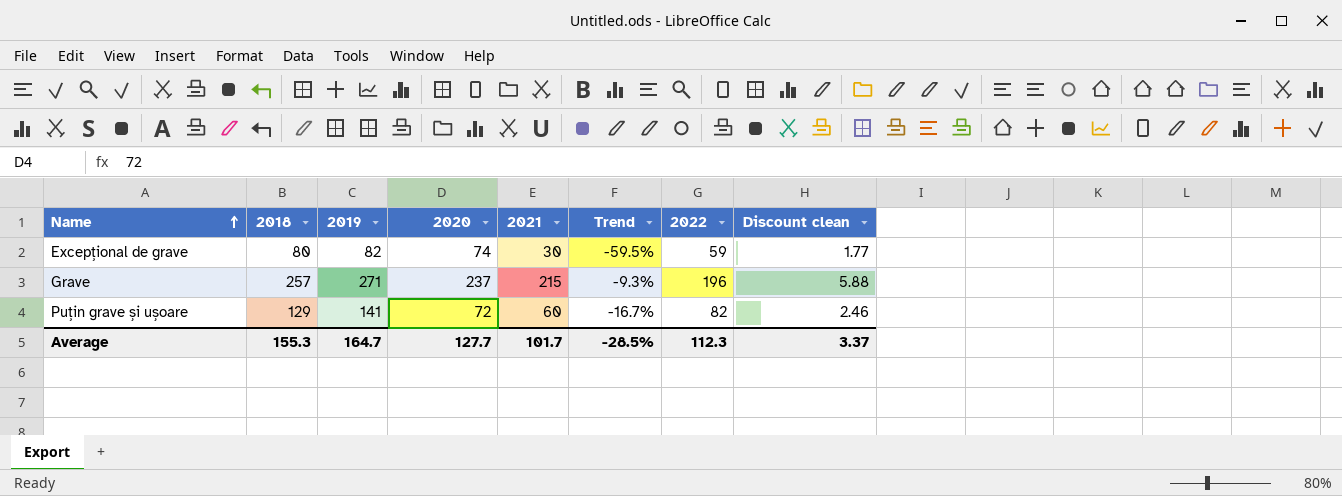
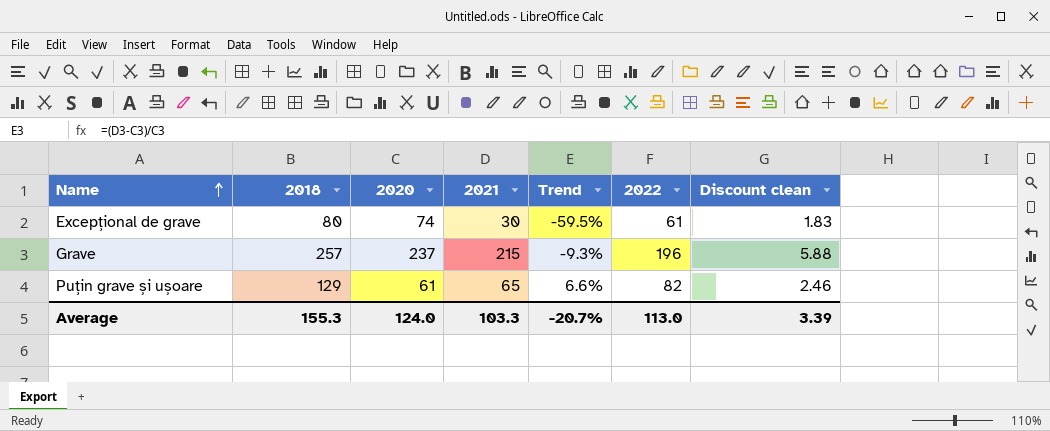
column 2019 | position: 3 -> none
Excepţional de grave | 2022: 59 -> 61
Excepţional de grave | Discount clean: 1.77 -> 1.83
Puţin grave și ușoare | 2020: 72 -> 61
Puţin grave și ușoare | 2021: 60 -> 65
Puţin grave și ușoare | Trend: -16.7% -> 6.6%
Average | 2020: 127.7 -> 124.0
Average | 2021: 101.7 -> 103.3
Average | Trend: -28.5% -> -20.7%
Average | 2022: 112.3 -> 113.0
Average | Discount clean: 3.37 -> 3.39

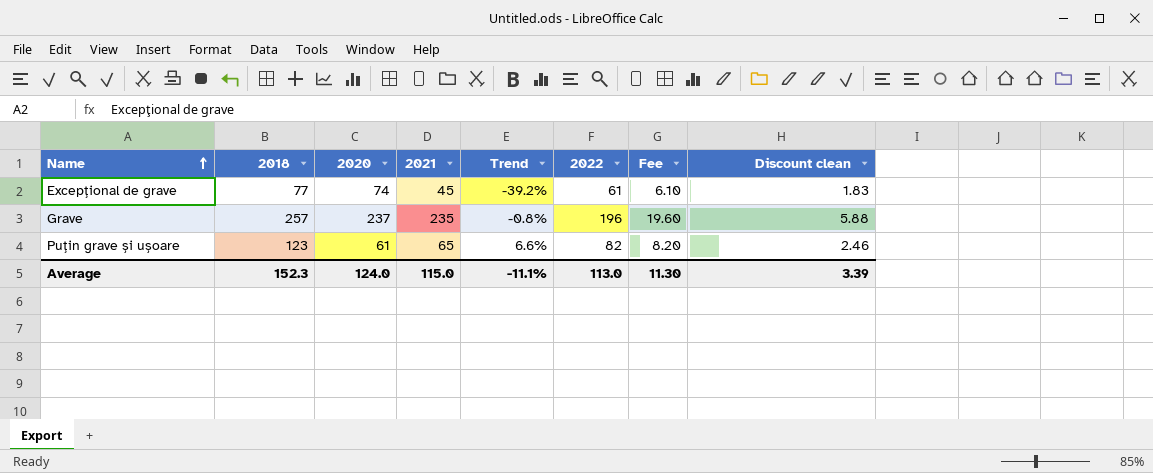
column Fee | formula: none -> [2022] * 0.1
Excepţional de grave | 2018: 80 -> 77
Excepţional de grave | 2021: 30 -> 45
Excepţional de grave | Trend: -59.5% -> -39.2%
Grave | 2021: 215 -> 235
Grave | Trend: -9.3% -> -0.8%
Puţin grave și ușoare | 2018: 129 -> 123
Average | 2018: 155.3 -> 152.3
Average | 2021: 103.3 -> 115.0
Average | Trend: -20.7% -> -11.1%

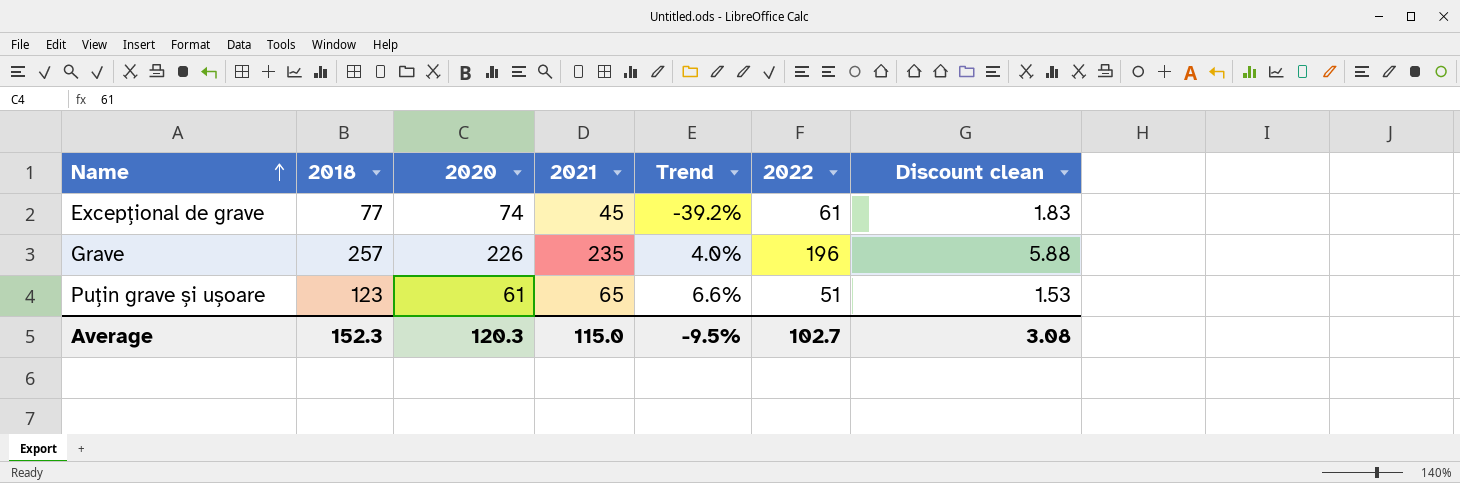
column Fee | formula: [2022] * 0.1 -> none
Grave | 2020: 237 -> 226
Grave | Trend: -0.8% -> 4.0%
Puţin grave și ușoare | 2022: 82 -> 51
Puţin grave și ușoare | Discount clean: 2.46 -> 1.53
Average | 2020: 124.0 -> 120.3
Average | Trend: -11.1% -> -9.5%
Average | 2022: 113.0 -> 102.7
Average | Discount clean: 3.39 -> 3.08

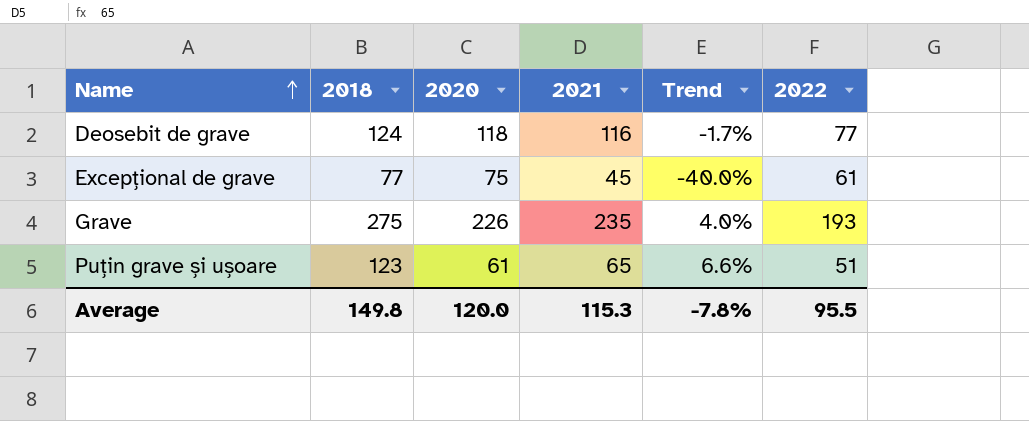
column Discount clean | formula: [2022] * 0.03 -> none
row Deosebit de grave: none -> 124 | 118 | 116 | -1.7% | 77
Excepţional de grave | 2020: 74 -> 75
Excepţional de grave | Trend: -39.2% -> -40.0%
Grave | 2018: 257 -> 275
Grave | 2022: 196 -> 193
Average | 2018: 152.3 -> 149.8
Average | 2020: 120.3 -> 120.0
Average | 2021: 115.0 -> 115.3
Average | Trend: -9.5% -> -7.8%
Average | 2022: 102.7 -> 95.5

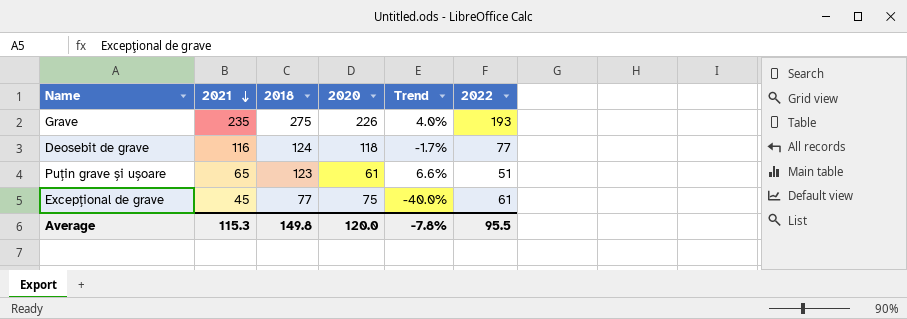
row order: Name ascending -> 2021 descending
column 2021 | position: 4 -> 2

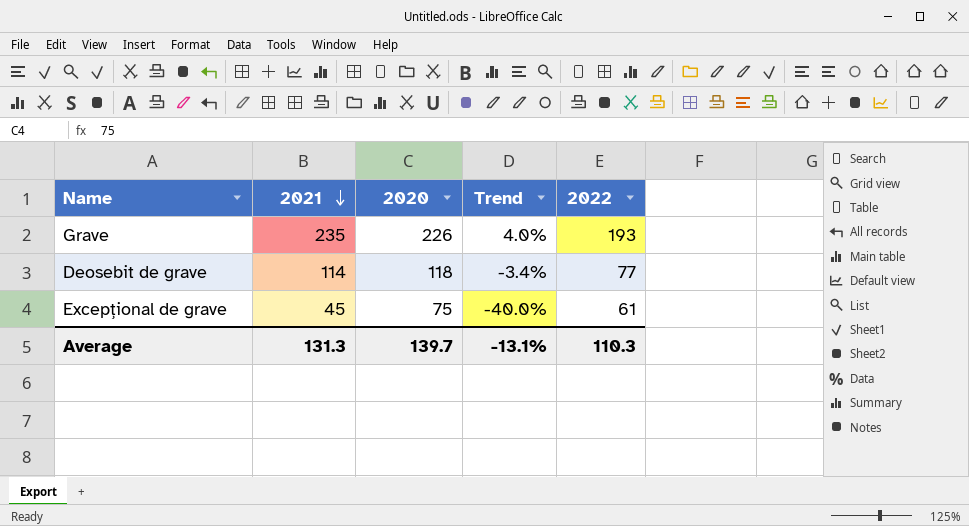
column 2018 | position: 3 -> none
row Puţin grave și ușoare: 65 | 123 | 61 | 6.6% | 51 -> none
Deosebit de grave | 2021: 116 -> 114
Deosebit de grave | Trend: -1.7% -> -3.4%
Average | 2021: 115.3 -> 131.3
Average | 2020: 120.0 -> 139.7
Average | Trend: -7.8% -> -13.1%
Average | 2022: 95.5 -> 110.3

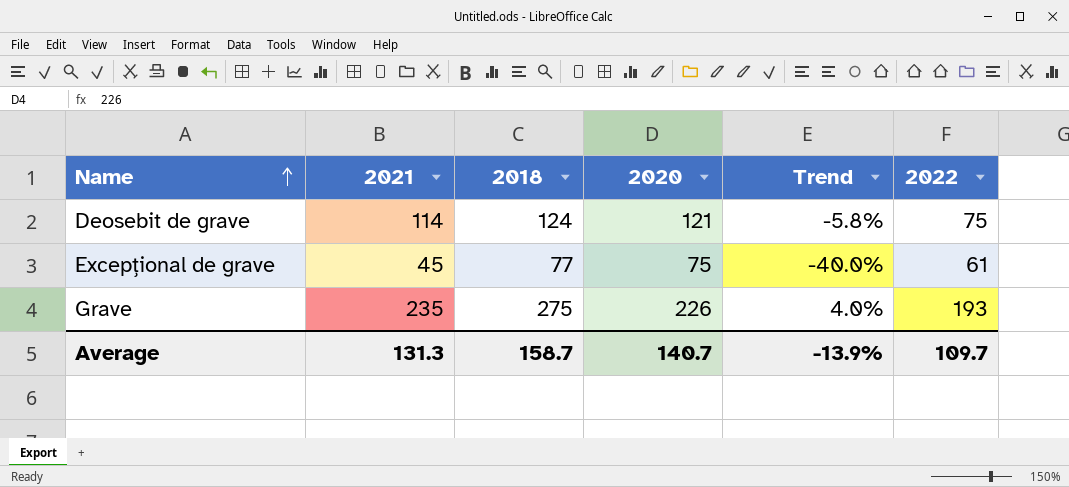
row order: 2021 descending -> Name ascending
column 2018 | position: none -> 3
Deosebit de grave | 2020: 118 -> 121
Deosebit de grave | Trend: -3.4% -> -5.8%
Deosebit de grave | 2022: 77 -> 75
Average | 2020: 139.7 -> 140.7
Average | Trend: -13.1% -> -13.9%
Average | 2022: 110.3 -> 109.7

